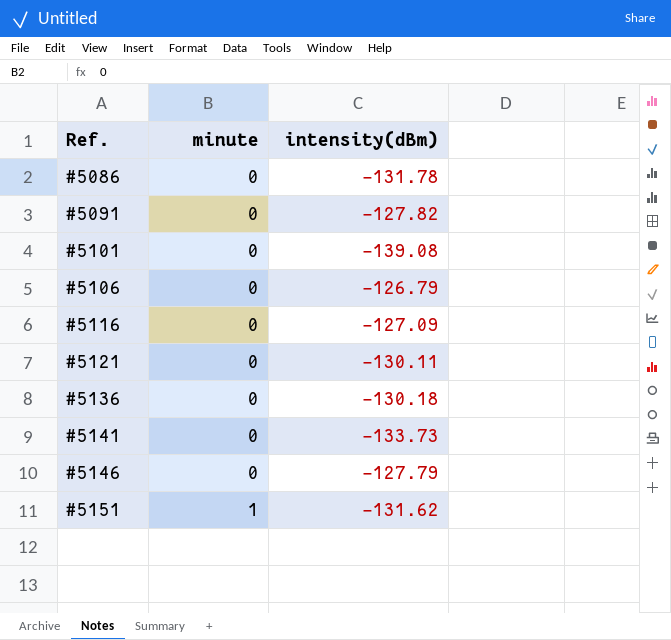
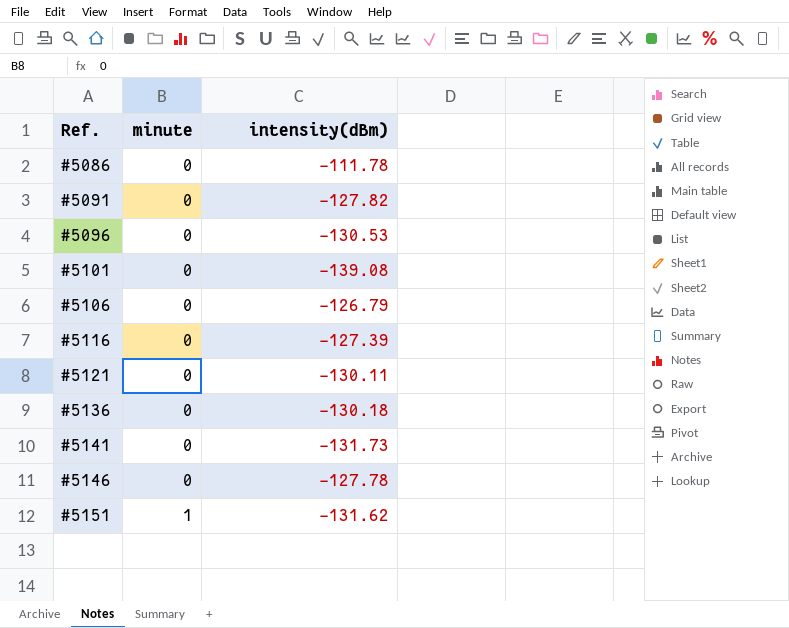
#5086 | intensity(dBm): -131.78 -> -111.78
row #5096: none -> 0 | -130.53
#5116 | intensity(dBm): -127.09 -> -127.39
#5141 | intensity(dBm): -133.73 -> -131.73
#5146 | intensity(dBm): -127.79 -> -127.78

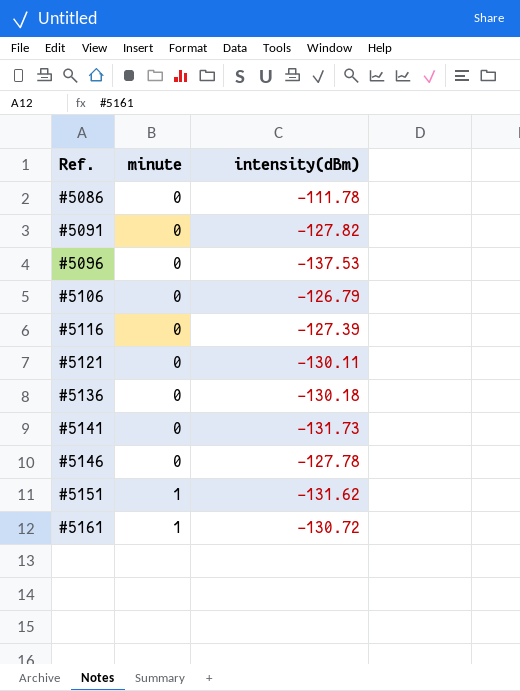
row #5101: 0 | -139.08 -> none
#5096 | intensity(dBm): -130.53 -> -137.53
row #5161: none -> 1 | -130.72

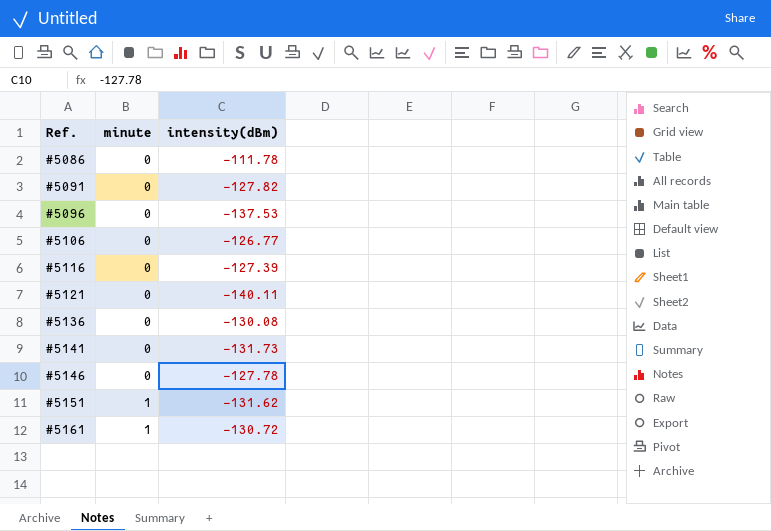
#5106 | intensity(dBm): -126.79 -> -126.77
#5121 | intensity(dBm): -130.11 -> -140.11
#5136 | intensity(dBm): -130.18 -> -130.08

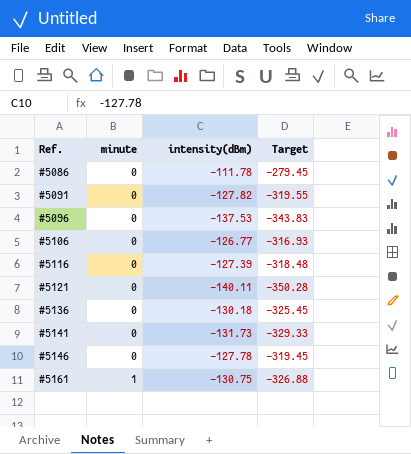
column Target | formula: none -> [intensity(dBm)] * 2.5
row #5151: 1 | -131.62 -> none
#5136 | intensity(dBm): -130.08 -> -130.18
#5161 | intensity(dBm): -130.72 -> -130.75

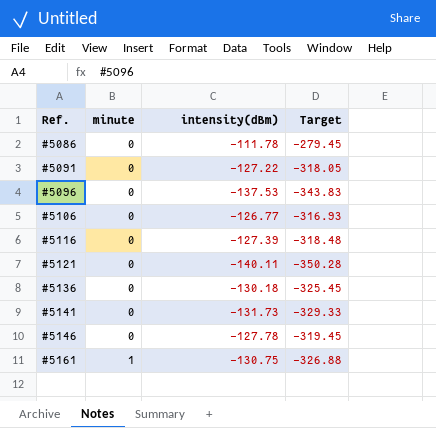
#5091 | intensity(dBm): -127.82 -> -127.22
#5091 | Target: -319.55 -> -318.05

